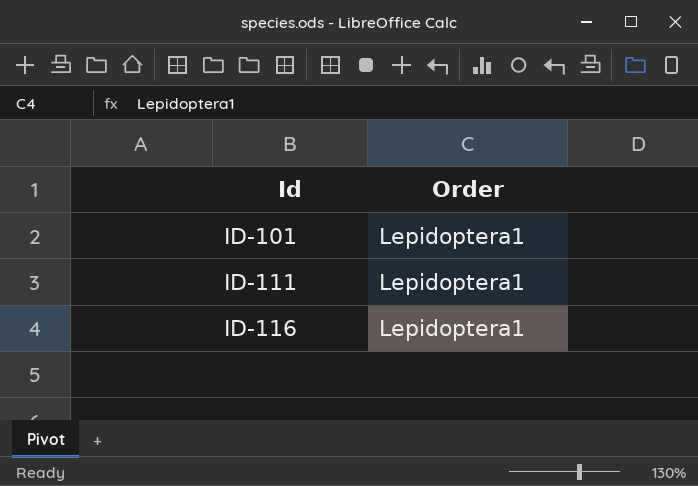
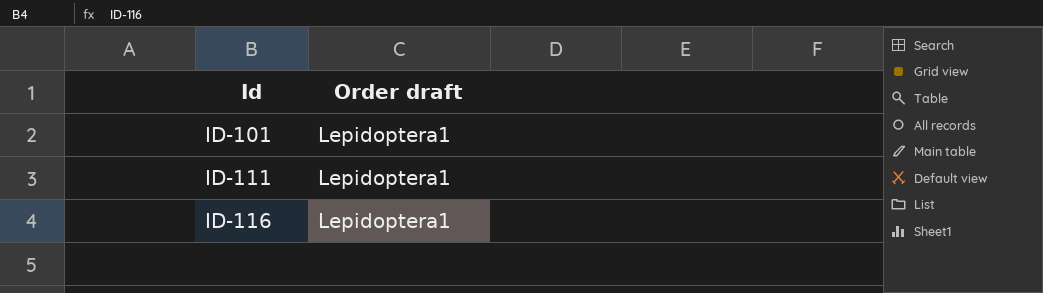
column name: Order -> Order draft

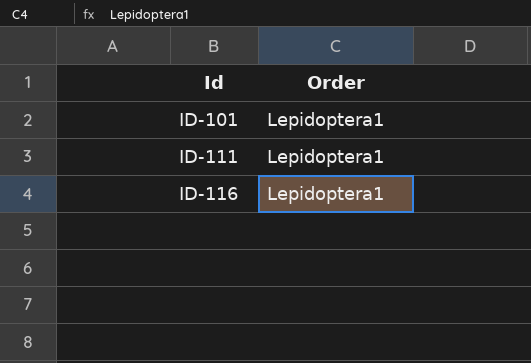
column name: Order draft -> Order

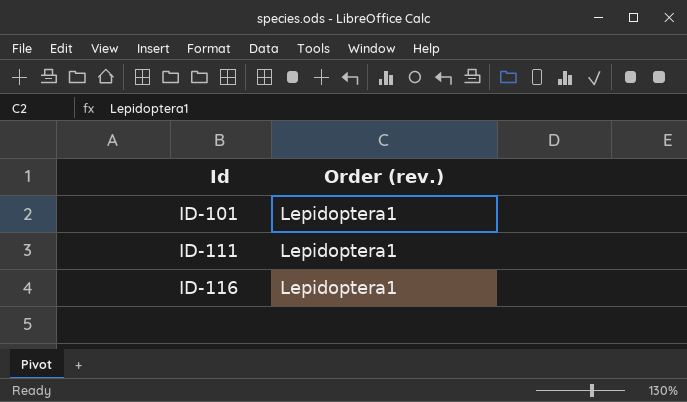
column name: Order -> Order (rev.)

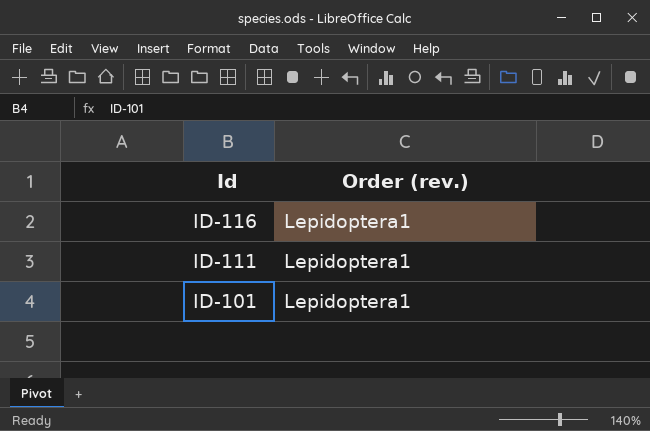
row order: Id ascending -> Id descending

